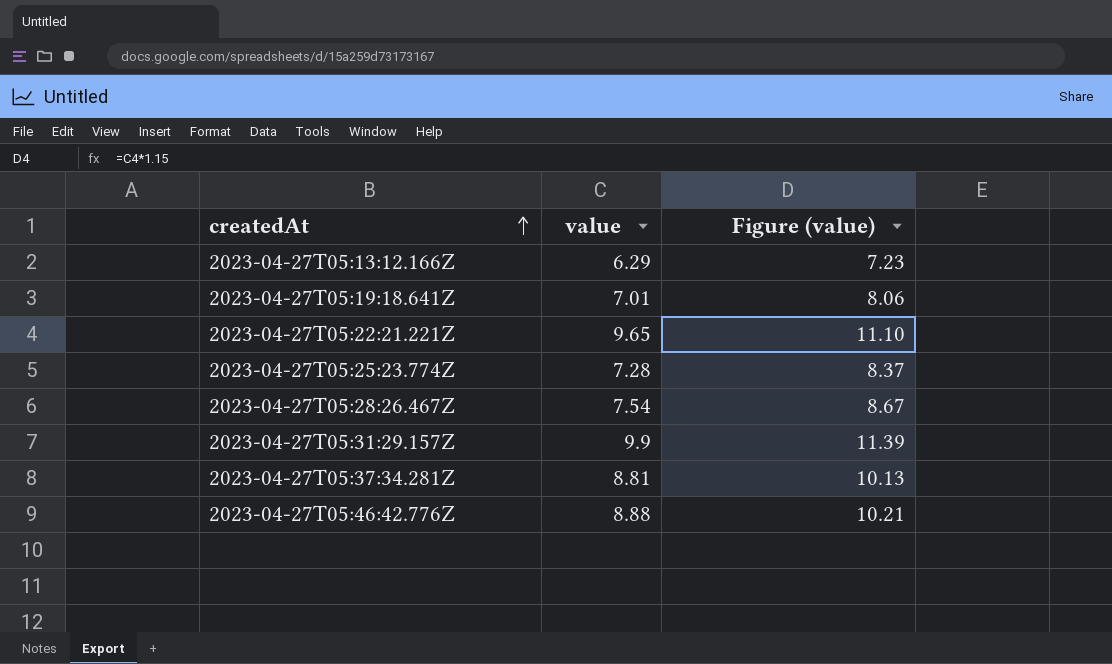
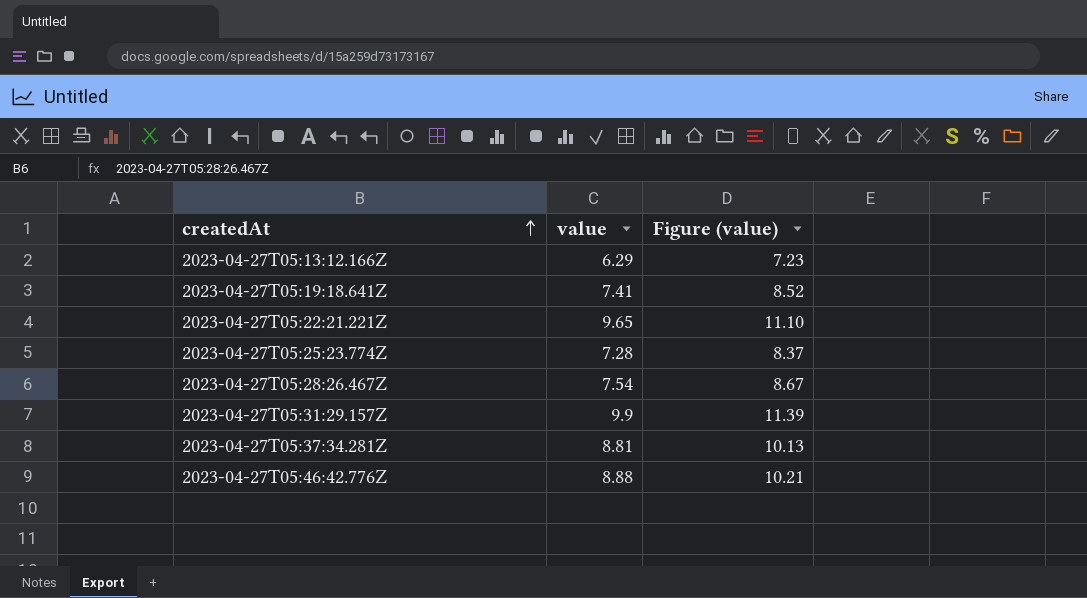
2023-04-27T05:19:18.641Z | value: 7.01 -> 7.41
2023-04-27T05:19:18.641Z | Figure (value): 8.06 -> 8.52

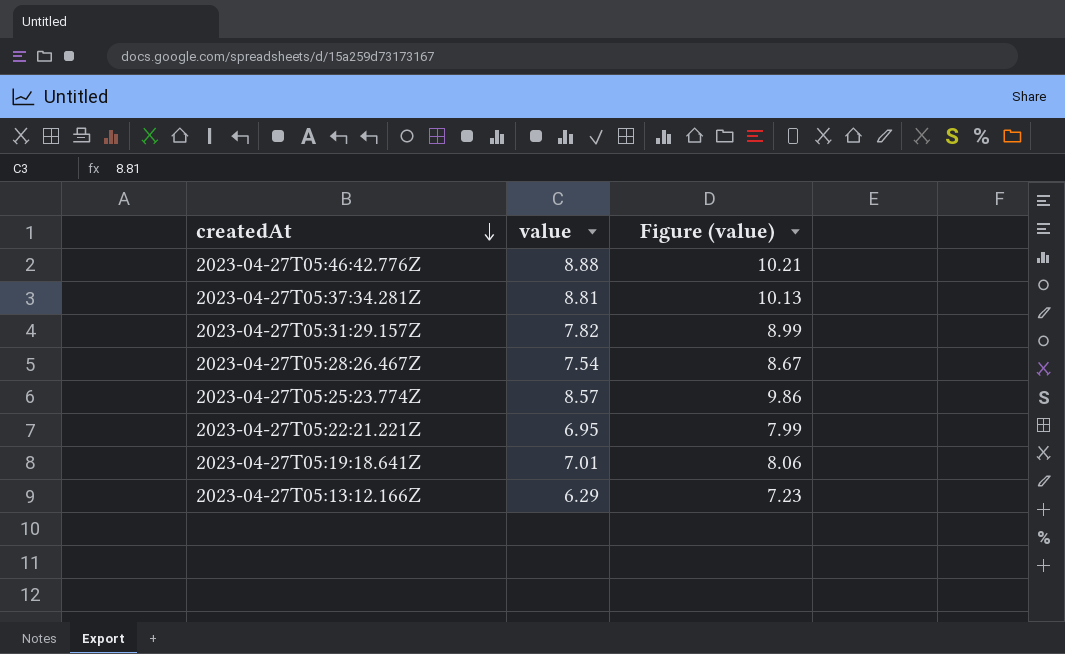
row order: createdAt ascending -> createdAt descending
2023-04-27T05:31:29.157Z | value: 9.9 -> 7.82
2023-04-27T05:31:29.157Z | Figure (value): 11.39 -> 8.99
2023-04-27T05:25:23.774Z | value: 7.28 -> 8.57
2023-04-27T05:25:23.774Z | Figure (value): 8.37 -> 9.86
2023-04-27T05:22:21.221Z | value: 9.65 -> 6.95
2023-04-27T05:22:21.221Z | Figure (value): 11.10 -> 7.99
2023-04-27T05:19:18.641Z | value: 7.41 -> 7.01
2023-04-27T05:19:18.641Z | Figure (value): 8.52 -> 8.06

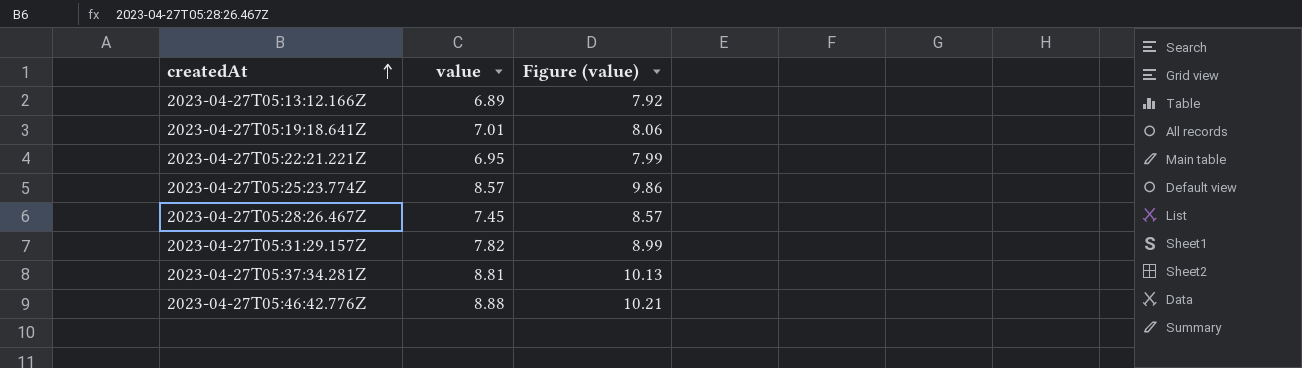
row order: createdAt descending -> createdAt ascending
2023-04-27T05:13:12.166Z | value: 6.29 -> 6.89
2023-04-27T05:13:12.166Z | Figure (value): 7.23 -> 7.92
2023-04-27T05:28:26.467Z | value: 7.54 -> 7.45
2023-04-27T05:28:26.467Z | Figure (value): 8.67 -> 8.57

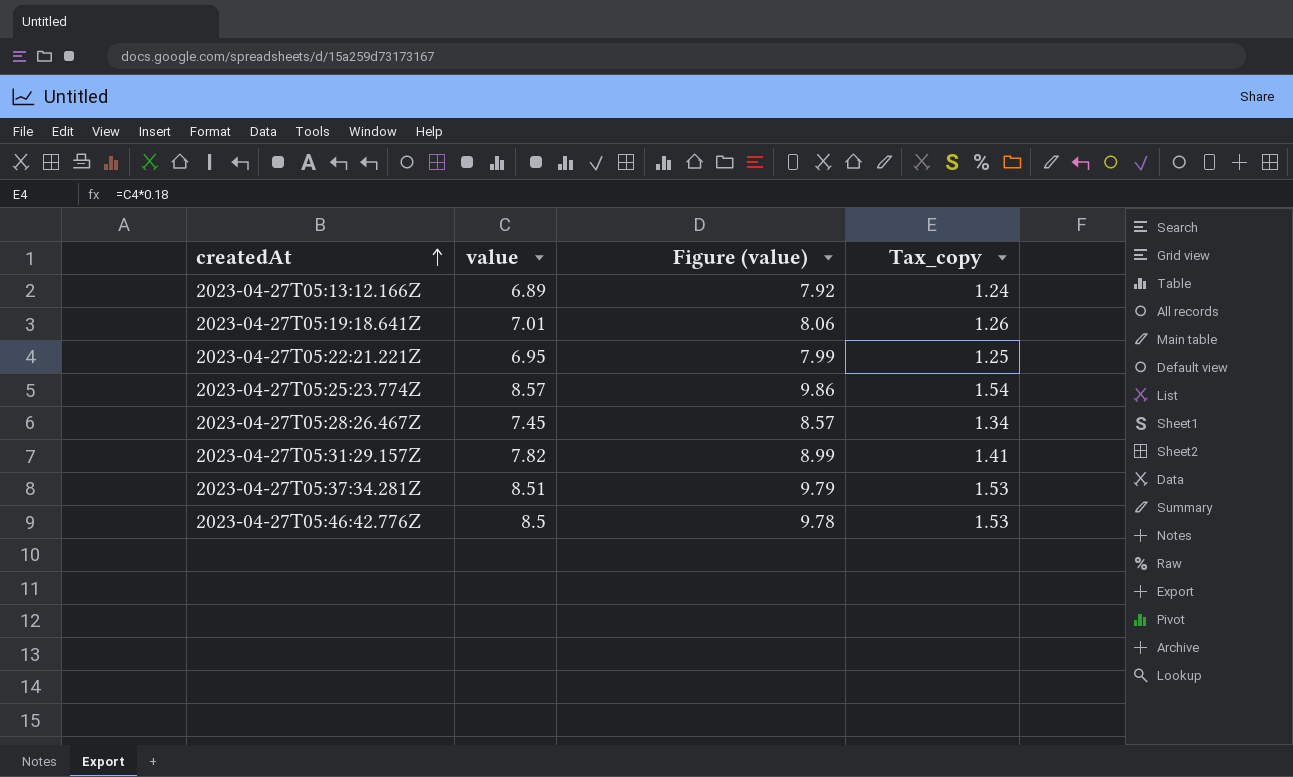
column Tax_copy | formula: none -> [value] * 0.18
2023-04-27T05:37:34.281Z | value: 8.81 -> 8.51
2023-04-27T05:37:34.281Z | Figure (value): 10.13 -> 9.79
2023-04-27T05:46:42.776Z | value: 8.88 -> 8.5
2023-04-27T05:46:42.776Z | Figure (value): 10.21 -> 9.78

